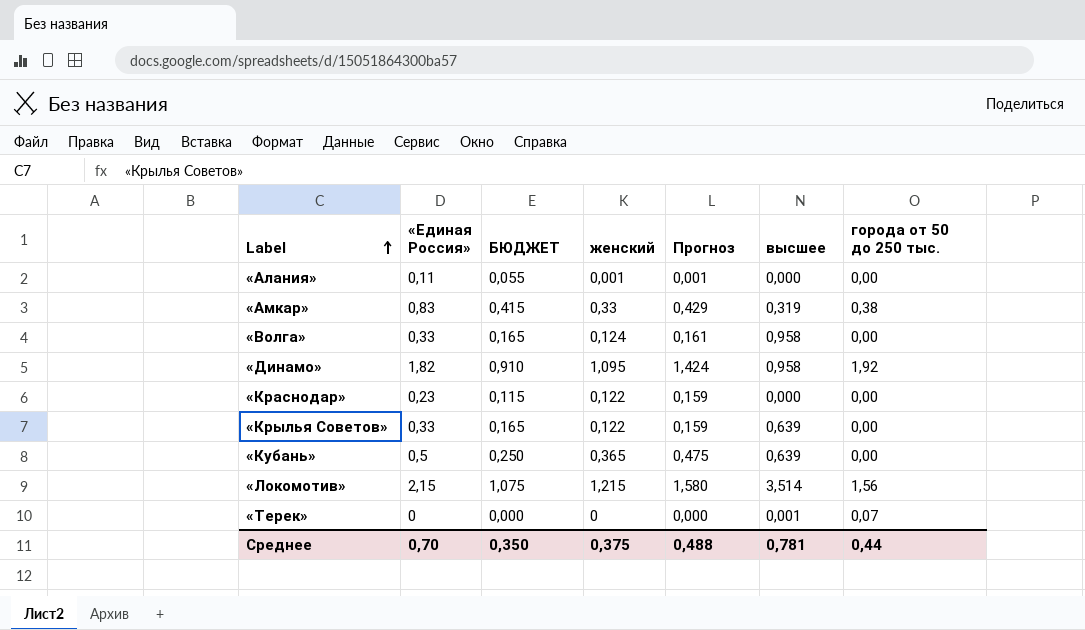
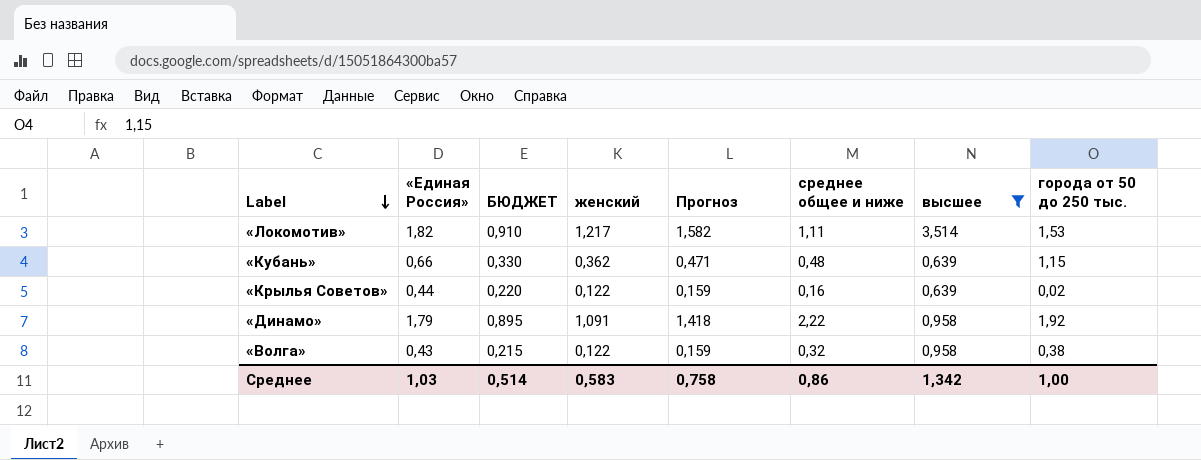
filter: none -> высшее >= 0,639
row order: Label ascending -> Label descending
column среднее общее и ниже | position: none -> 6
«Локомотив» | «Единая Россия»: 2,15 -> 1,82
«Локомотив» | БЮДЖЕТ: 1,075 -> 0,910
«Локомотив» | женский: 1,215 -> 1,217
«Локомотив» | Прогноз: 1,580 -> 1,582
«Локомотив» | города от 50 до 250 тыс.: 1,56 -> 1,53
«Кубань» | «Единая Россия»: 0,5 -> 0,66
«Кубань» | БЮДЖЕТ: 0,250 -> 0,330
«Кубань» | женский: 0,365 -> 0,362
«Кубань» | Прогноз: 0,475 -> 0,471
«Кубань» | города от 50 до 250 тыс.: 0,00 -> 1,15
«Крылья Советов» | «Единая Россия»: 0,33 -> 0,44
«Крылья Советов» | БЮДЖЕТ: 0,165 -> 0,220
«Крылья Советов» | города от 50 до 250 тыс.: 0,00 -> 0,02
«Динамо» | «Единая Россия»: 1,82 -> 1,79
«Динамо» | БЮДЖЕТ: 0,910 -> 0,895
«Динамо» | женский: 1,095 -> 1,091
«Динамо» | Прогноз: 1,424 -> 1,418
«Волга» | «Единая Россия»: 0,33 -> 0,43
«Волга» | БЮДЖЕТ: 0,165 -> 0,215
«Волга» | женский: 0,124 -> 0,122
«Волга» | Прогноз: 0,161 -> 0,159
«Волга» | города от 50 до 250 тыс.: 0,00 -> 0,38
Среднее | «Единая Россия»: 0,70 -> 1,03
Среднее | БЮДЖЕТ: 0,350 -> 0,514
Среднее | женский: 0,375 -> 0,583
Среднее | Прогноз: 0,488 -> 0,758
Среднее | высшее: 0,781 -> 1,342
Среднее | города от 50 до 250 тыс.: 0,44 -> 1,00

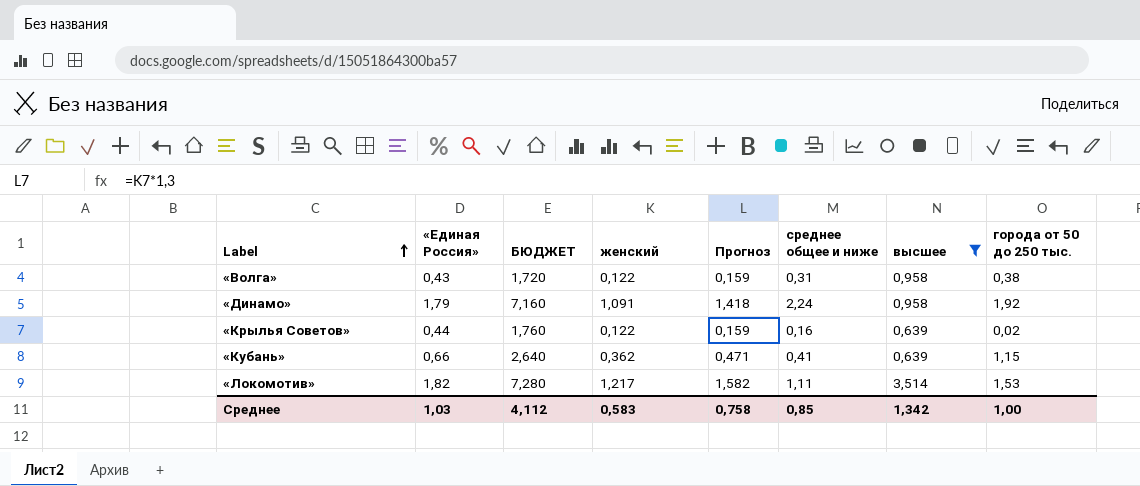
row order: Label descending -> Label ascending
column БЮДЖЕТ | formula: [«Единая Россия»] * 0,5 -> [«Единая Россия»] * 4
«Волга» | среднее общее и ниже: 0,32 -> 0,31
«Динамо» | среднее общее и ниже: 2,22 -> 2,24
«Кубань» | среднее общее и ниже: 0,48 -> 0,41
Среднее | БЮДЖЕТ: 0,514 -> 4,112
Среднее | среднее общее и ниже: 0,86 -> 0,85

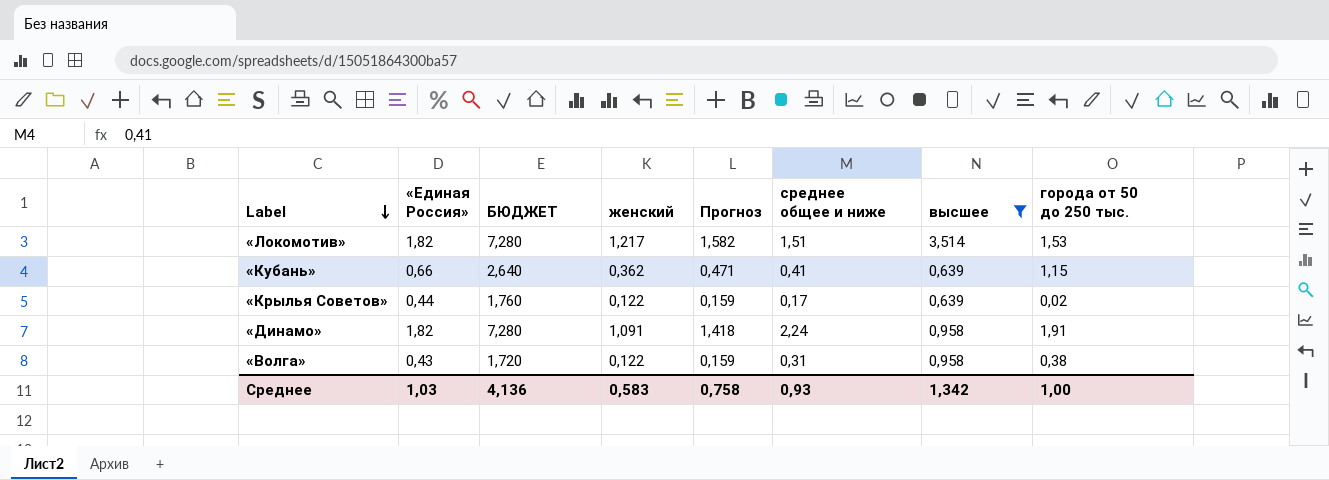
row order: Label ascending -> Label descending
«Локомотив» | среднее общее и ниже: 1,11 -> 1,51
«Крылья Советов» | среднее общее и ниже: 0,16 -> 0,17
«Динамо» | «Единая Россия»: 1,79 -> 1,82
«Динамо» | БЮДЖЕТ: 7,160 -> 7,280
«Динамо» | города от 50 до 250 тыс.: 1,92 -> 1,91
Среднее | БЮДЖЕТ: 4,112 -> 4,136
Среднее | среднее общее и ниже: 0,85 -> 0,93

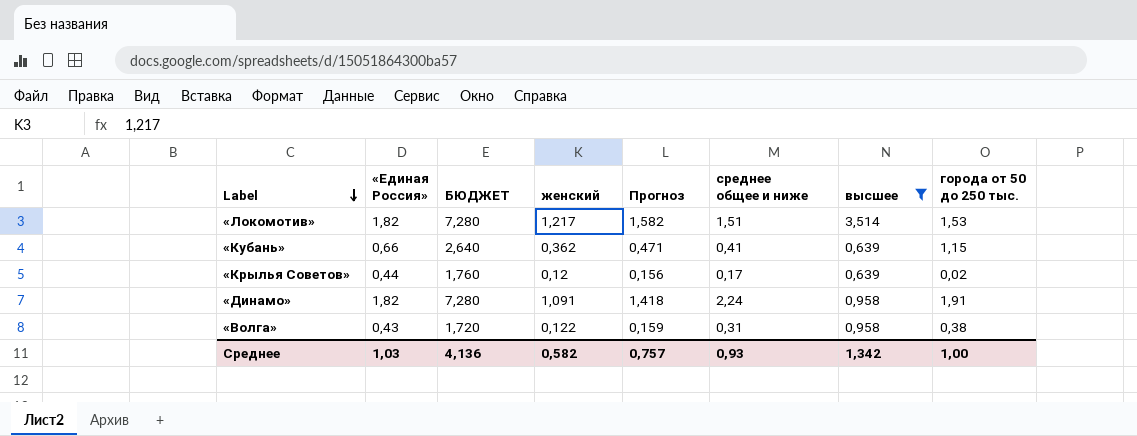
«Крылья Советов» | женский: 0,122 -> 0,12
«Крылья Советов» | Прогноз: 0,159 -> 0,156
Среднее | женский: 0,583 -> 0,582
Среднее | Прогноз: 0,758 -> 0,757

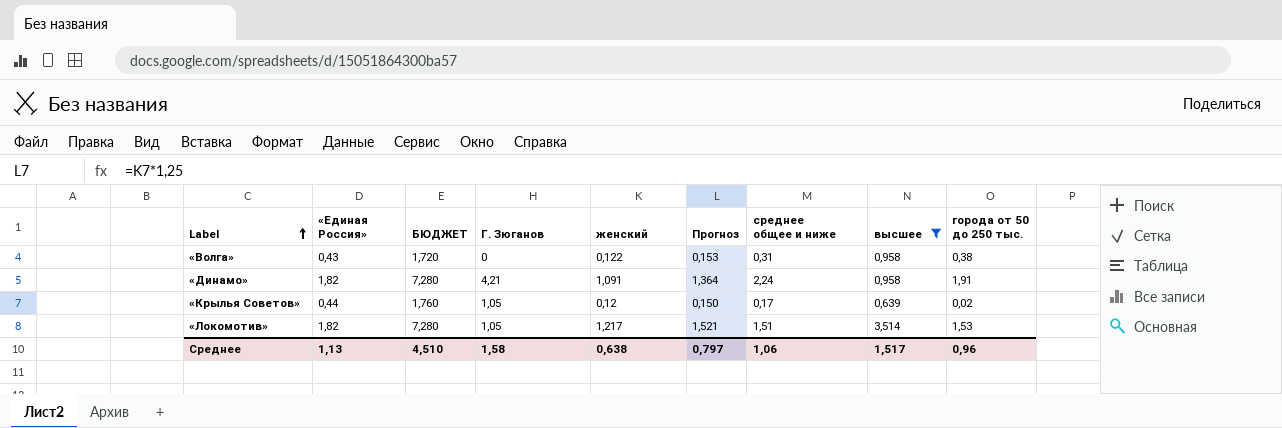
row order: Label descending -> Label ascending
column Г. Зюганов | position: none -> 4
column Прогноз | formula: [женский] * 1,3 -> [женский] * 1,25
row «Кубань»: 0,66 | 2,640 | 0,362 | 0,471 | 0,41 | 0,639 | 1,15 -> none
Среднее | «Единая Россия»: 1,03 -> 1,13
Среднее | БЮДЖЕТ: 4,136 -> 4,510
Среднее | женский: 0,582 -> 0,638
Среднее | Прогноз: 0,757 -> 0,797
Среднее | среднее общее и ниже: 0,93 -> 1,06
Среднее | высшее: 1,342 -> 1,517
Среднее | города от 50 до 250 тыс.: 1,00 -> 0,96

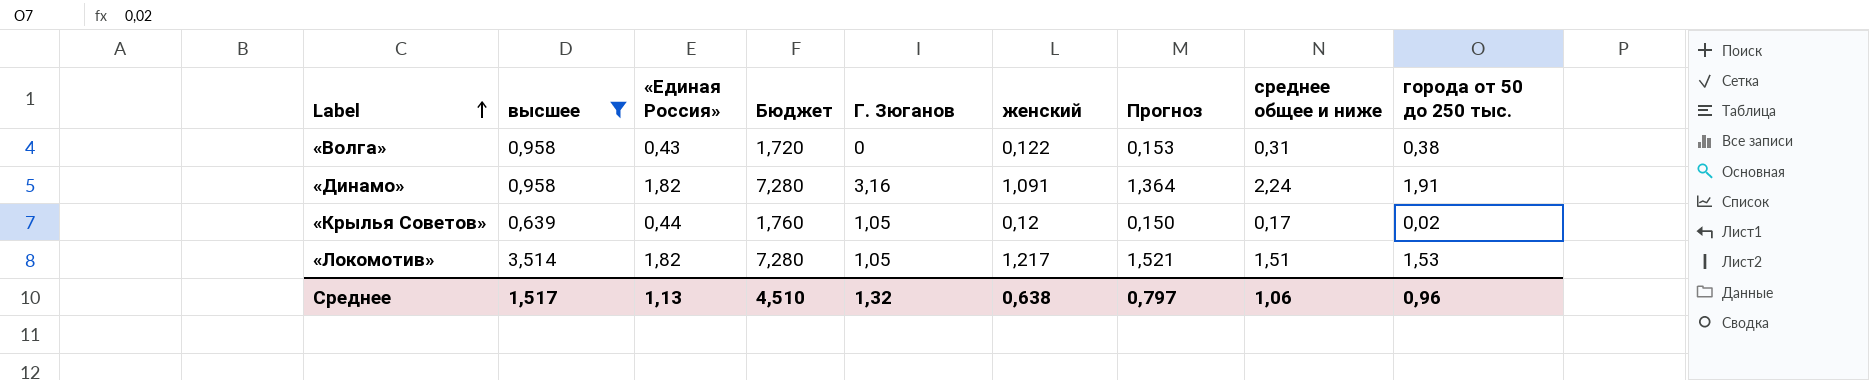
column высшее | position: 8 -> 2
column name: БЮДЖЕТ -> Бюджет
«Динамо» | Г. Зюганов: 4,21 -> 3,16
Среднее | Г. Зюганов: 1,58 -> 1,32

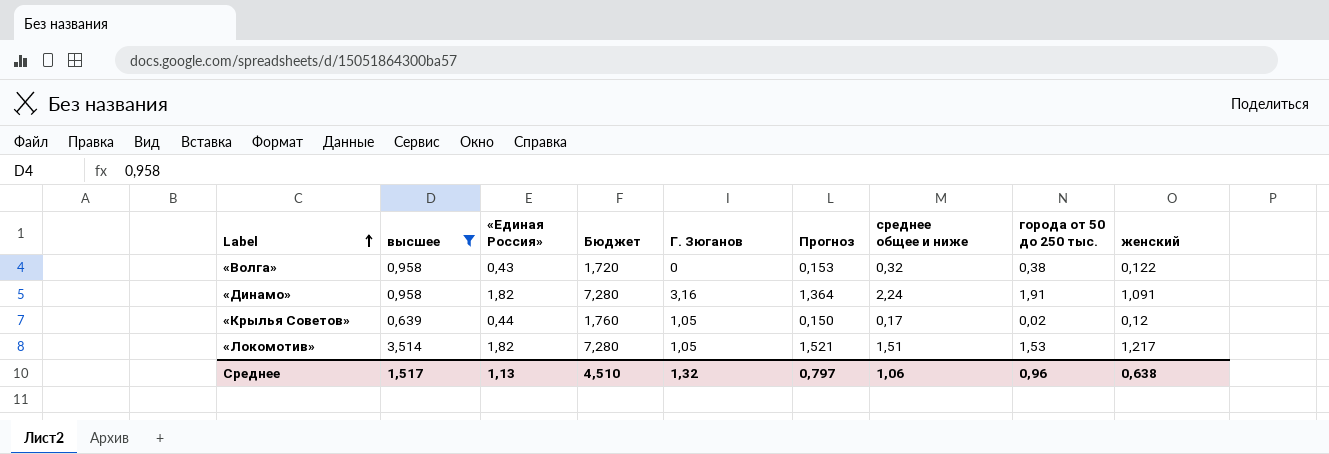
column женский | position: 6 -> 9
«Волга» | среднее общее и ниже: 0,31 -> 0,32

